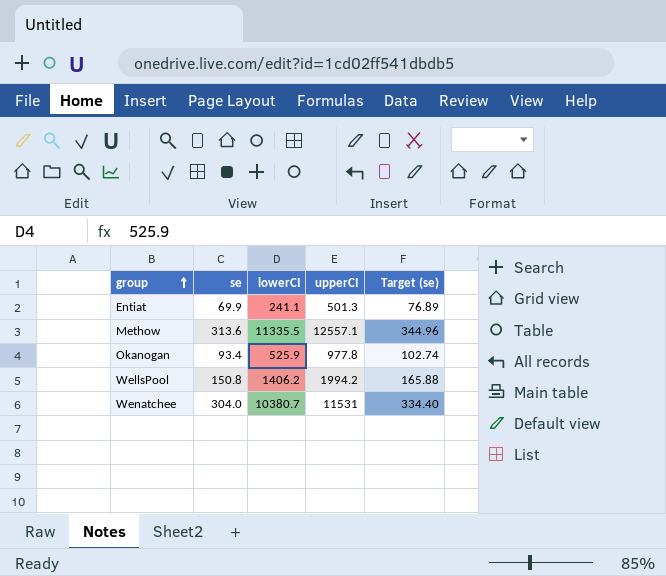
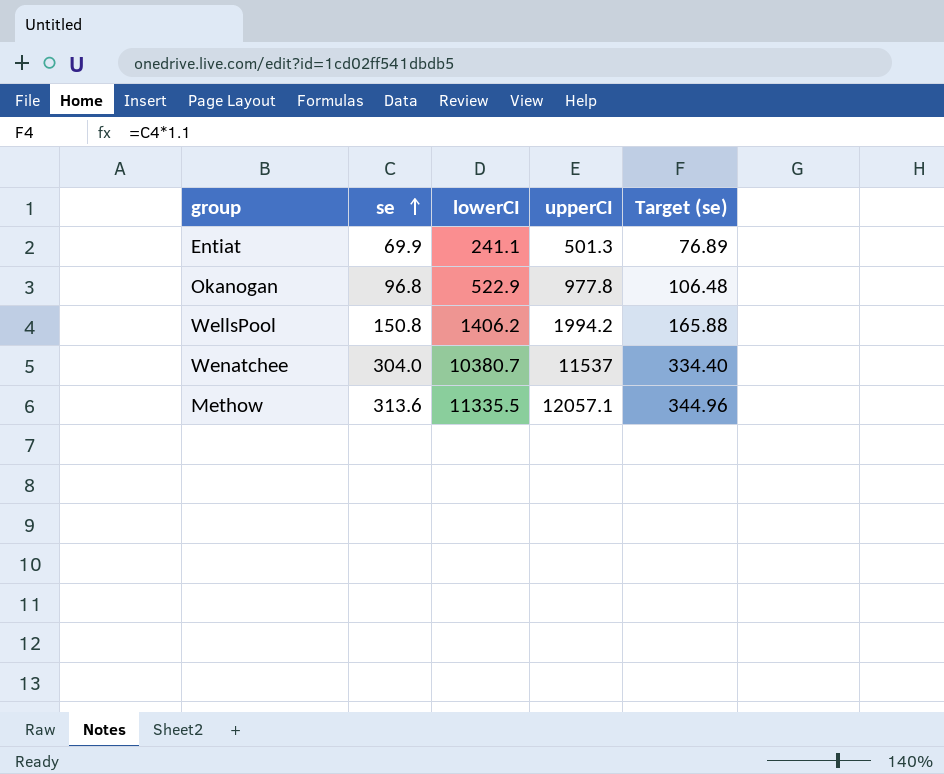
row order: group ascending -> se ascending
Okanogan | se: 93.4 -> 96.8
Okanogan | lowerCI: 525.9 -> 522.9
Okanogan | Target (se): 102.74 -> 106.48
Wenatchee | upperCI: 11531 -> 11537
Methow | upperCI: 12557.1 -> 12057.1

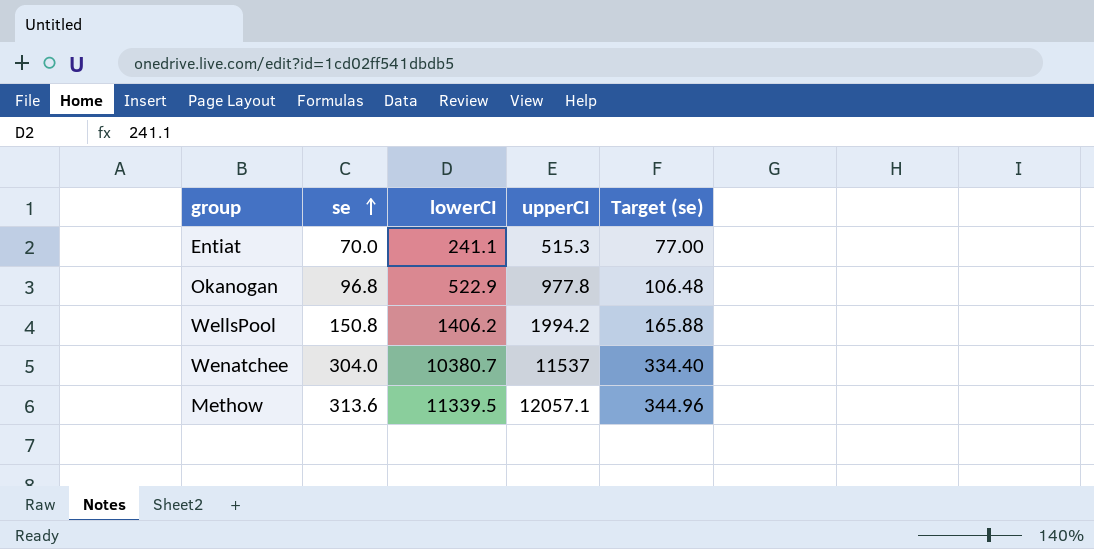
Entiat | se: 69.9 -> 70.0
Entiat | upperCI: 501.3 -> 515.3
Entiat | Target (se): 76.89 -> 77.00
Methow | lowerCI: 11335.5 -> 11339.5

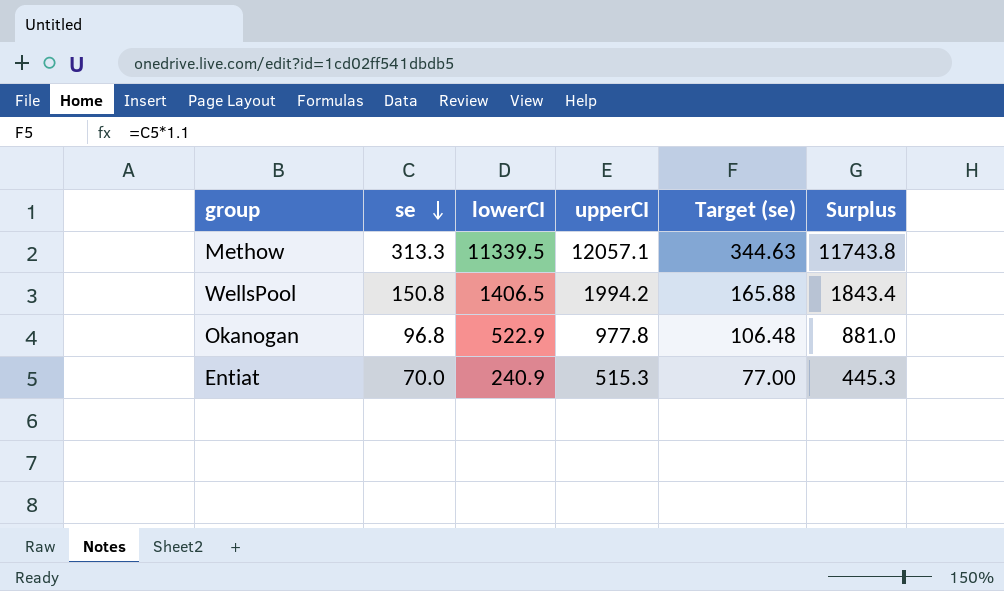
row order: se ascending -> se descending
column Surplus | formula: none -> [upperCI] - [se]
row Wenatchee: 304.0 | 10380.7 | 11537 | 334.40 -> none
Methow | se: 313.6 -> 313.3
Methow | Target (se): 344.96 -> 344.63
WellsPool | lowerCI: 1406.2 -> 1406.5
Entiat | lowerCI: 241.1 -> 240.9

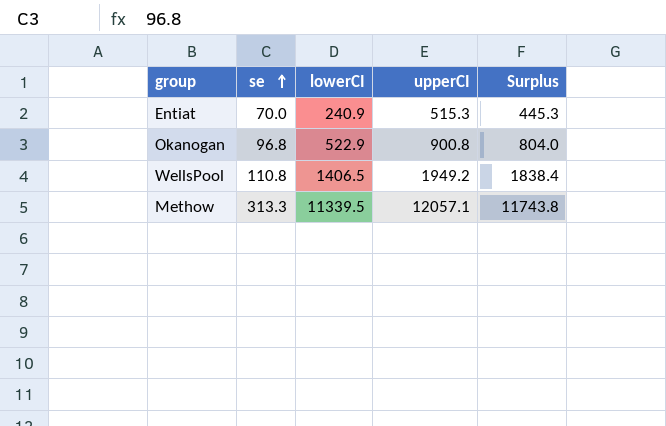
row order: se descending -> se ascending
column Target (se) | formula: [se] * 1.1 -> none
Okanogan | upperCI: 977.8 -> 900.8
Okanogan | Surplus: 881.0 -> 804.0
WellsPool | se: 150.8 -> 110.8
WellsPool | upperCI: 1994.2 -> 1949.2
WellsPool | Surplus: 1843.4 -> 1838.4

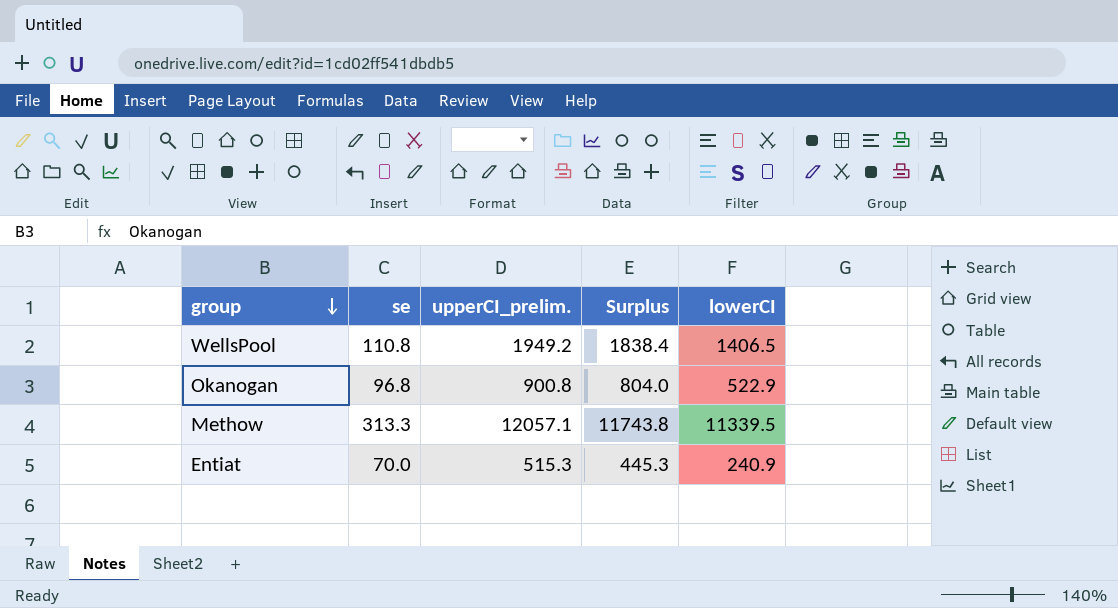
row order: se ascending -> group descending
column name: upperCI -> upperCI_prelim.
column lowerCI | position: 3 -> 5

